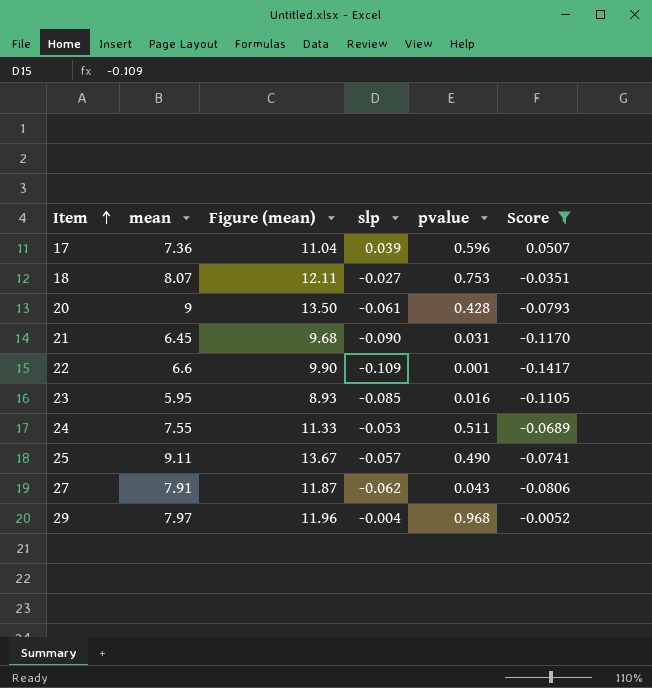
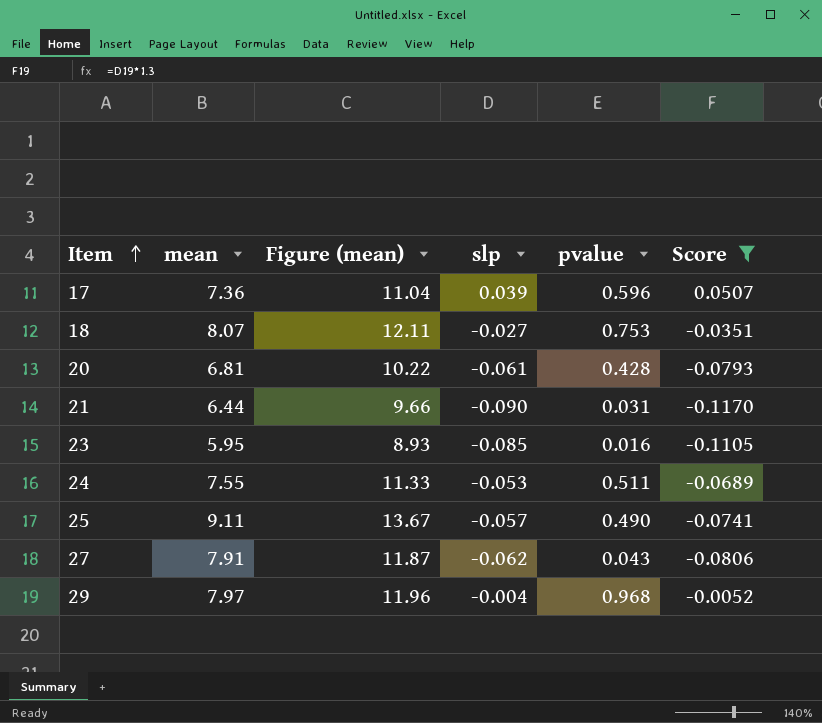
row 22: 6.6 | 9.90 | -0.109 | 0.001 | -0.1417 -> none
20 | mean: 9 -> 6.81
20 | Figure (mean): 13.50 -> 10.22
21 | mean: 6.45 -> 6.44
21 | Figure (mean): 9.68 -> 9.66

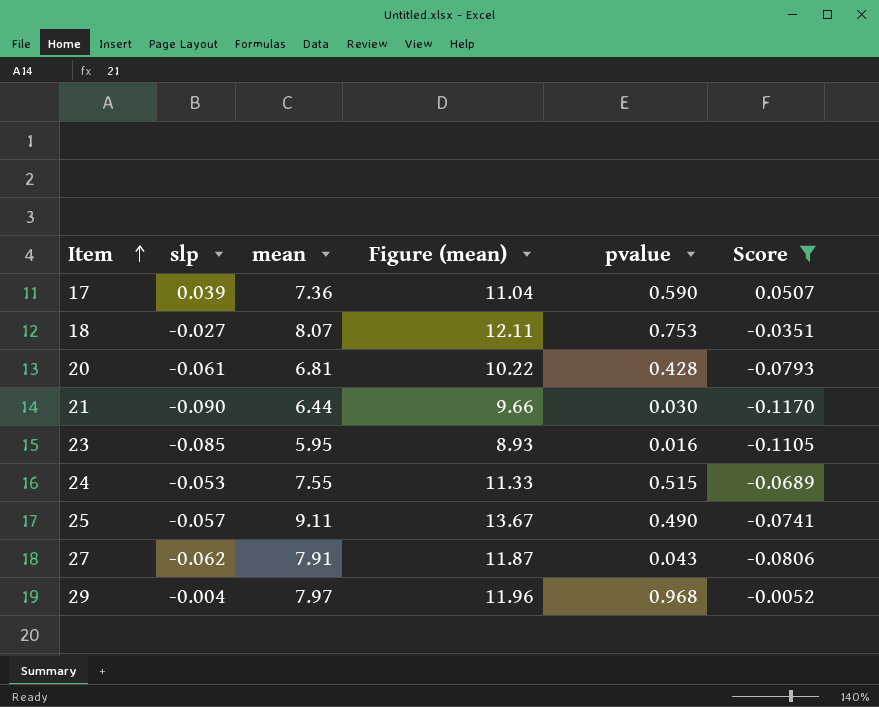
column slp | position: 4 -> 2
17 | pvalue: 0.596 -> 0.590
21 | pvalue: 0.031 -> 0.030
24 | pvalue: 0.511 -> 0.515

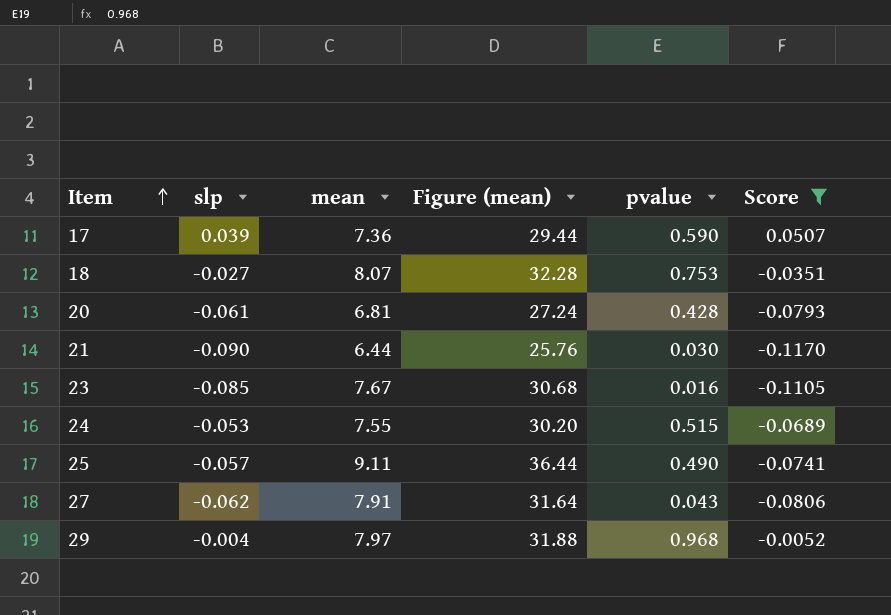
column Figure (mean) | formula: [mean] * 1.5 -> [mean] * 4
23 | mean: 5.95 -> 7.67

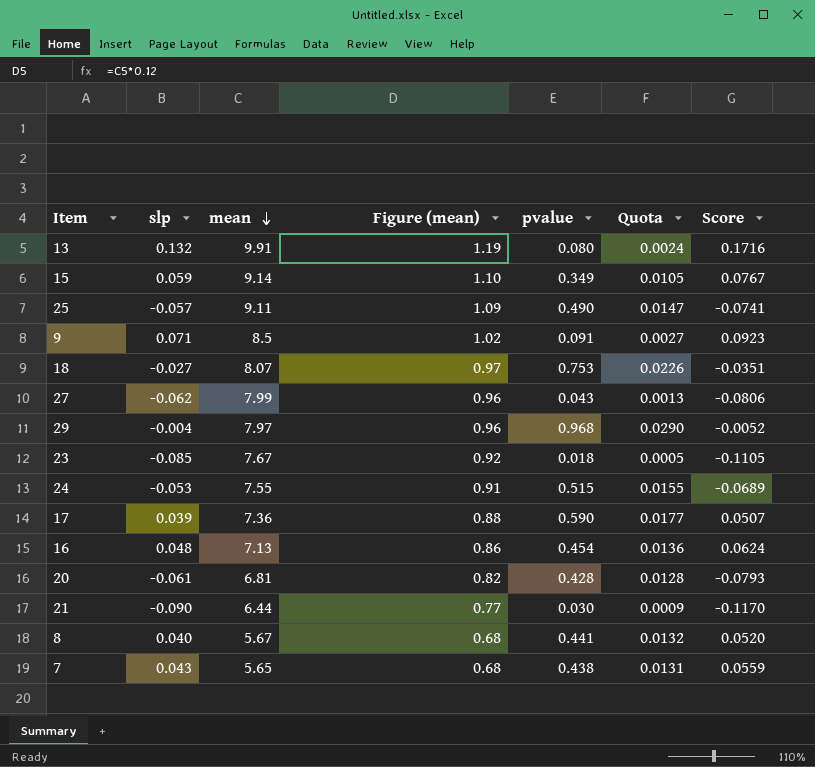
filter: Score <= 0.0507 -> none
row order: Item ascending -> mean descending
column Figure (mean) | formula: [mean] * 4 -> [mean] * 0.12
column Quota | formula: none -> [pvalue] * 0.03
27 | mean: 7.91 -> 7.99
23 | pvalue: 0.016 -> 0.018

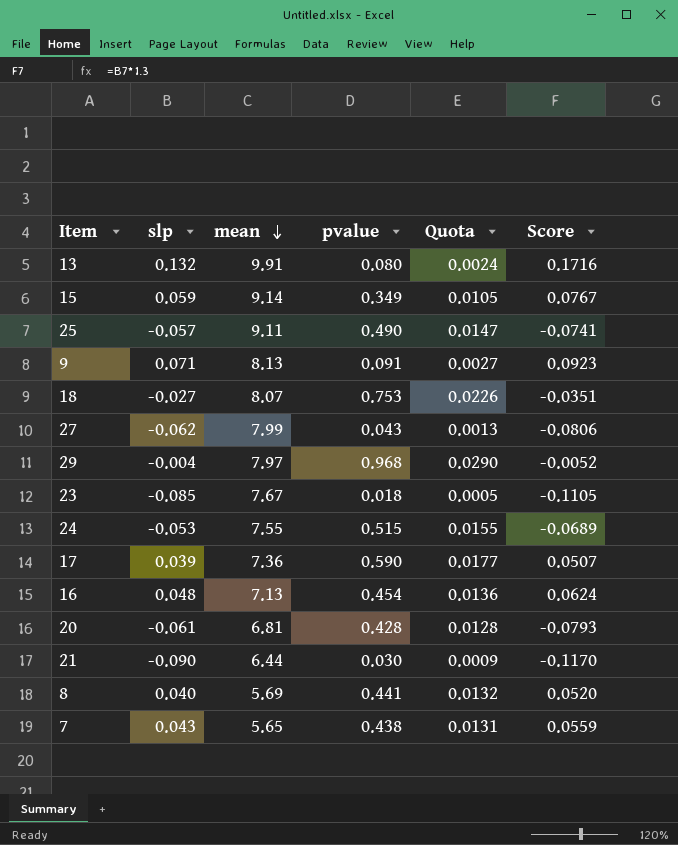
column Figure (mean) | formula: [mean] * 0.12 -> none
9 | mean: 8.5 -> 8.13
8 | mean: 5.67 -> 5.69

